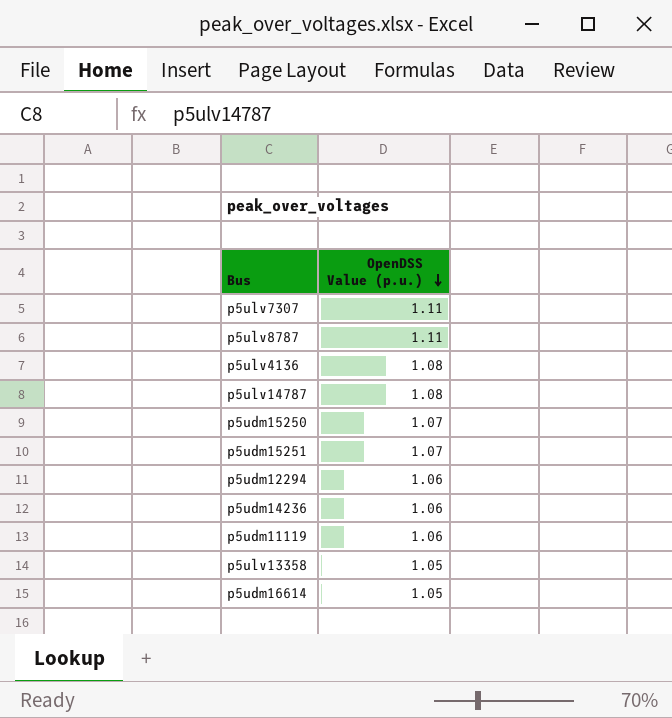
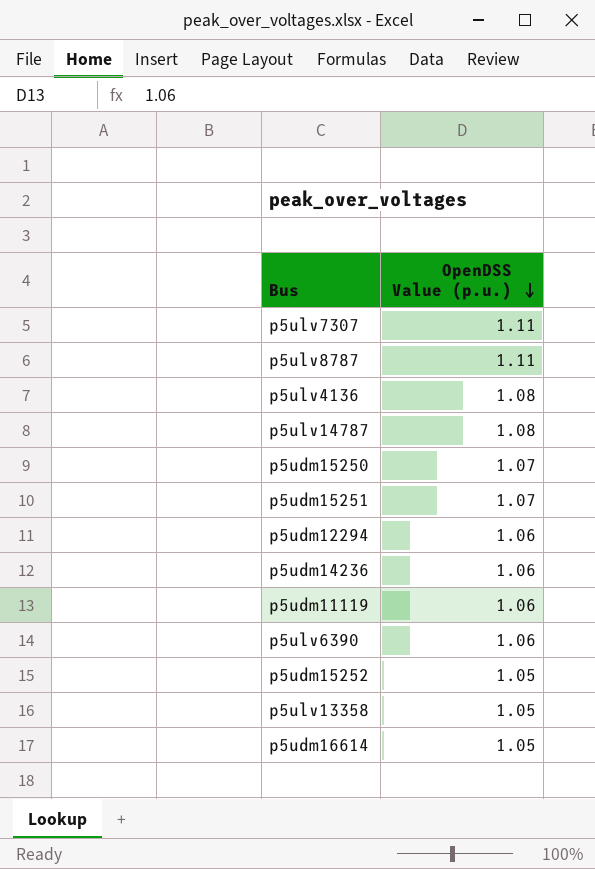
row p5ulv6390: none -> 1.06
row p5udm15252: none -> 1.05

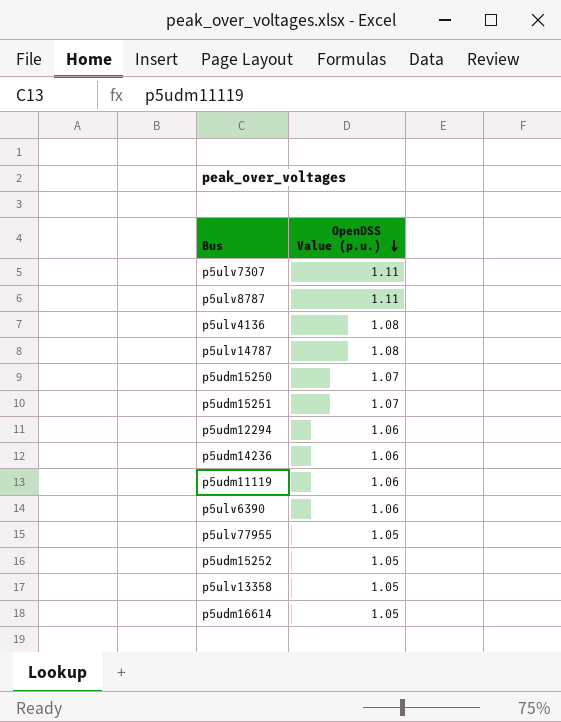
row p5ulv77955: none -> 1.05

